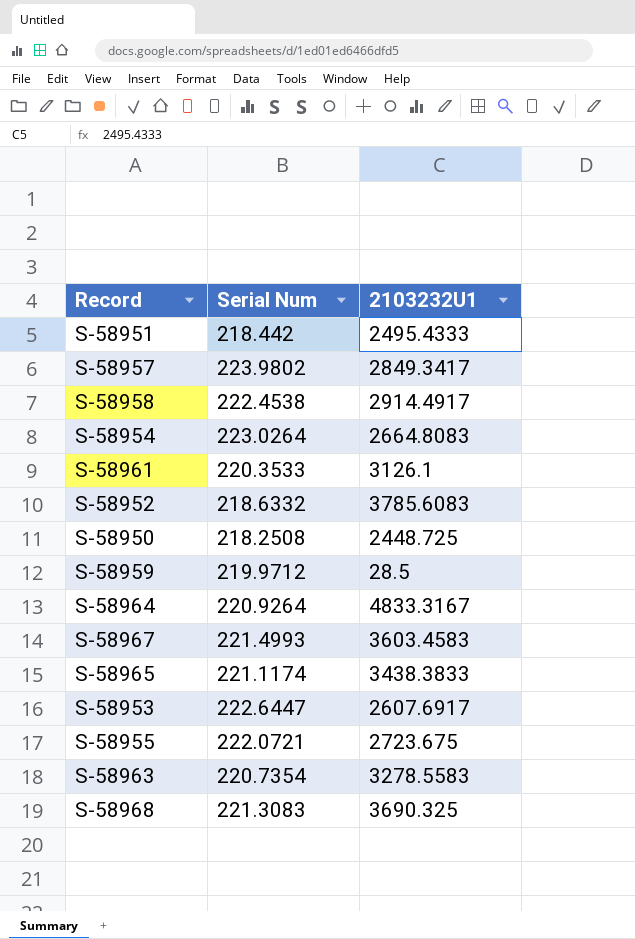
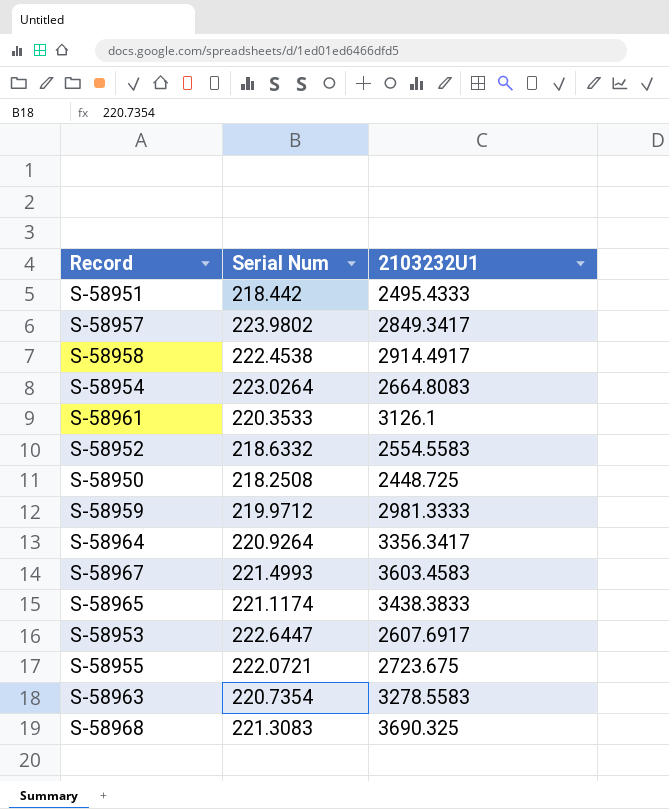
S-58952 | 2103232U1: 3785.6083 -> 2554.5583
S-58959 | 2103232U1: 28.5 -> 2981.3333
S-58964 | 2103232U1: 4833.3167 -> 3356.3417

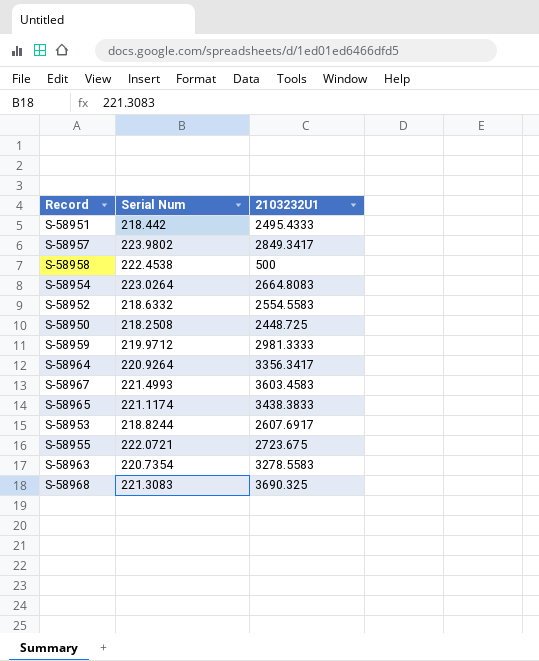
row S-58961: 220.3533 | 3126.1 -> none
S-58958 | 2103232U1: 2914.4917 -> 500
S-58953 | Serial Num: 222.6447 -> 218.8244

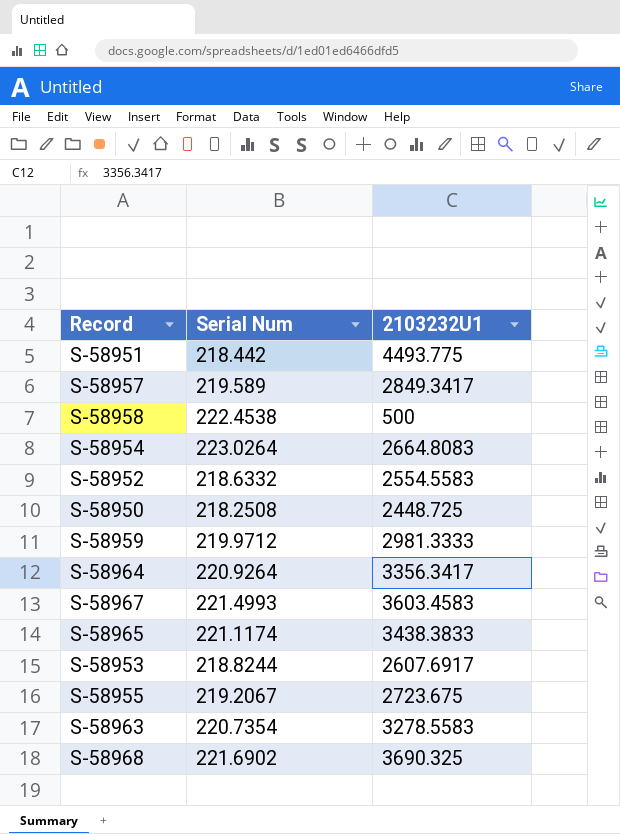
S-58951 | 2103232U1: 2495.4333 -> 4493.775
S-58957 | Serial Num: 223.9802 -> 219.589
S-58955 | Serial Num: 222.0721 -> 219.2067
S-58968 | Serial Num: 221.3083 -> 221.6902

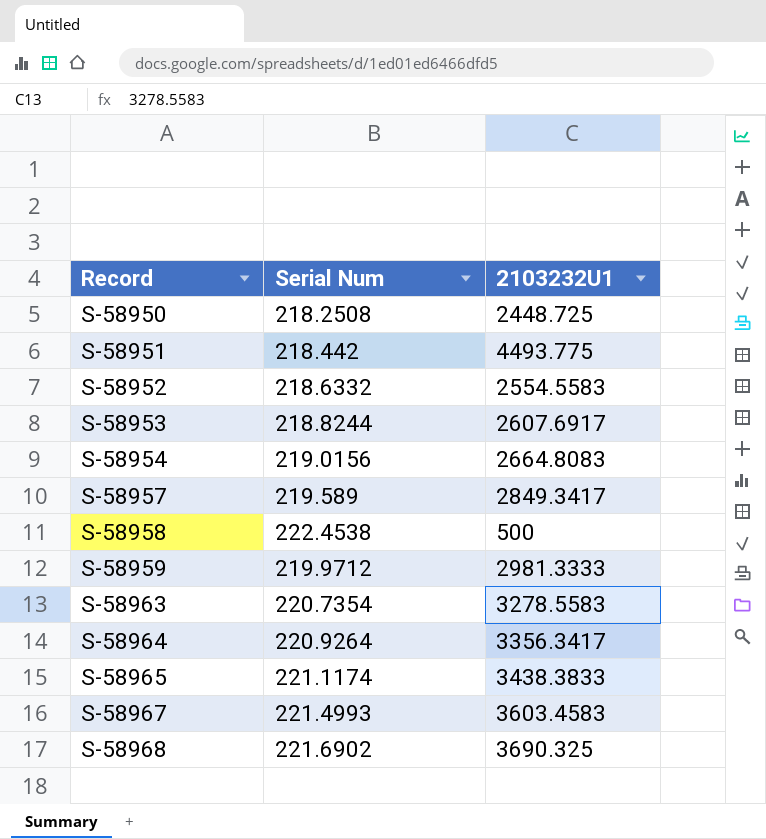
row order: none -> Record ascending
row S-58955: 219.2067 | 2723.675 -> none
S-58954 | Serial Num: 223.0264 -> 219.0156

